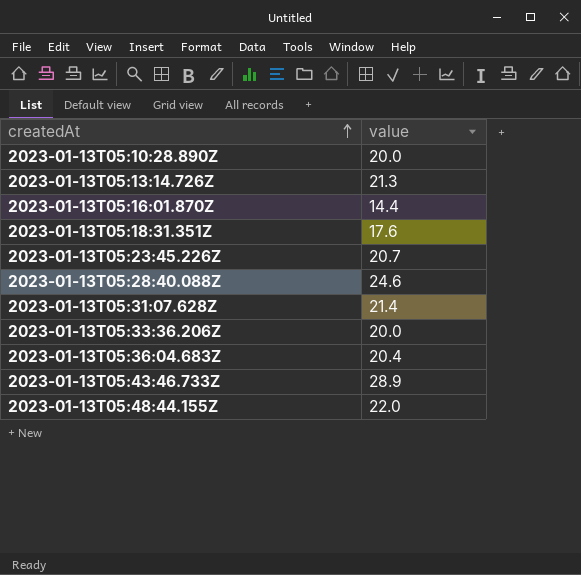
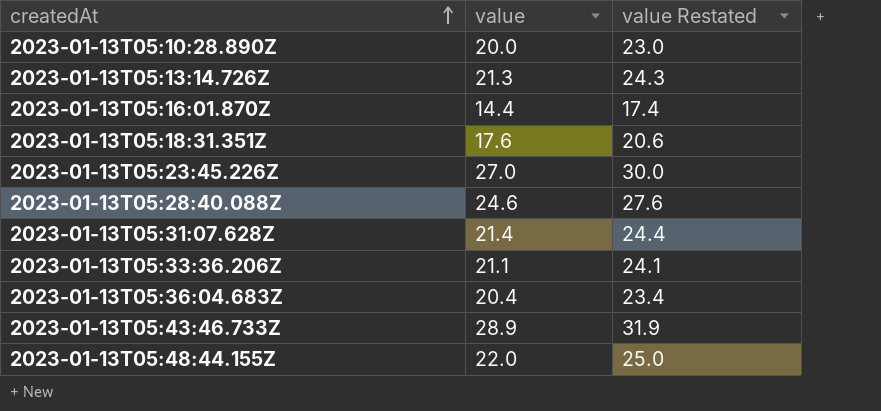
column value Restated | formula: none -> [value] + 3
2023-01-13T05:23:45.226Z | value: 20.7 -> 27.0
2023-01-13T05:33:36.206Z | value: 20.0 -> 21.1

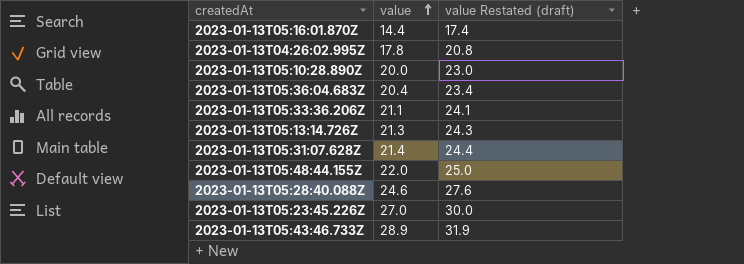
row order: createdAt ascending -> value ascending
column name: value Restated -> value Restated (draft)
row 2023-01-13T05:18:31.351Z: 17.6 | 20.6 -> none
row 2023-01-13T04:26:02.995Z: none -> 17.8 | 20.8

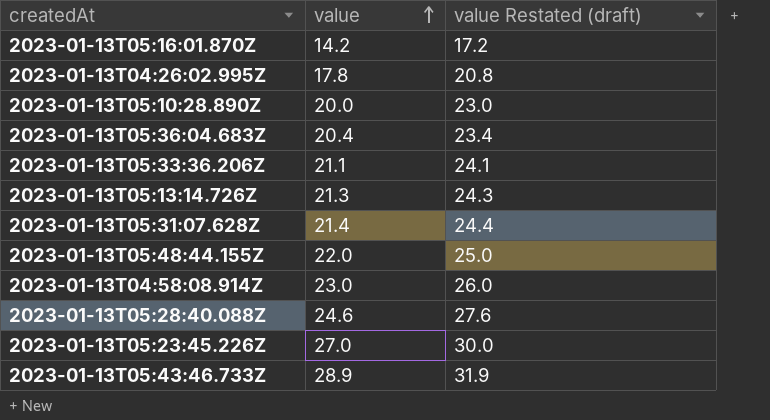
2023-01-13T05:16:01.870Z | value: 14.4 -> 14.2
2023-01-13T05:16:01.870Z | value Restated (draft): 17.4 -> 17.2
row 2023-01-13T04:58:08.914Z: none -> 23.0 | 26.0

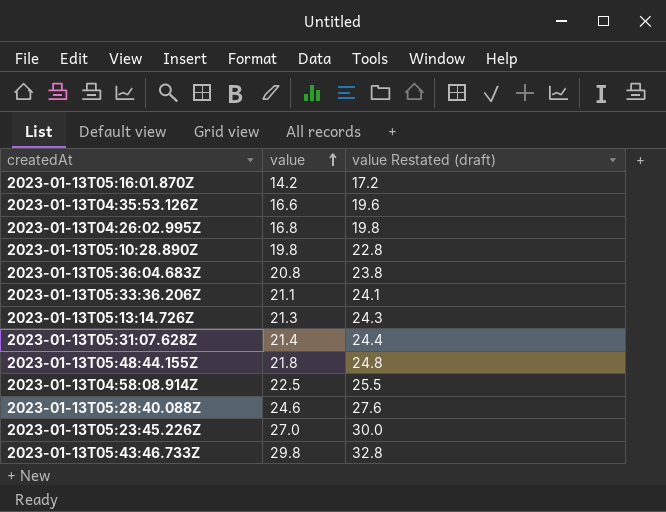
row 2023-01-13T04:35:53.126Z: none -> 16.6 | 19.6
2023-01-13T04:26:02.995Z | value: 17.8 -> 16.8
2023-01-13T04:26:02.995Z | value Restated (draft): 20.8 -> 19.8
2023-01-13T05:10:28.890Z | value: 20.0 -> 19.8
2023-01-13T05:10:28.890Z | value Restated (draft): 23.0 -> 22.8
2023-01-13T05:36:04.683Z | value: 20.4 -> 20.8
2023-01-13T05:36:04.683Z | value Restated (draft): 23.4 -> 23.8
2023-01-13T05:48:44.155Z | value: 22.0 -> 21.8
2023-01-13T05:48:44.155Z | value Restated (draft): 25.0 -> 24.8
2023-01-13T04:58:08.914Z | value: 23.0 -> 22.5
2023-01-13T04:58:08.914Z | value Restated (draft): 26.0 -> 25.5
2023-01-13T05:43:46.733Z | value: 28.9 -> 29.8
2023-01-13T05:43:46.733Z | value Restated (draft): 31.9 -> 32.8

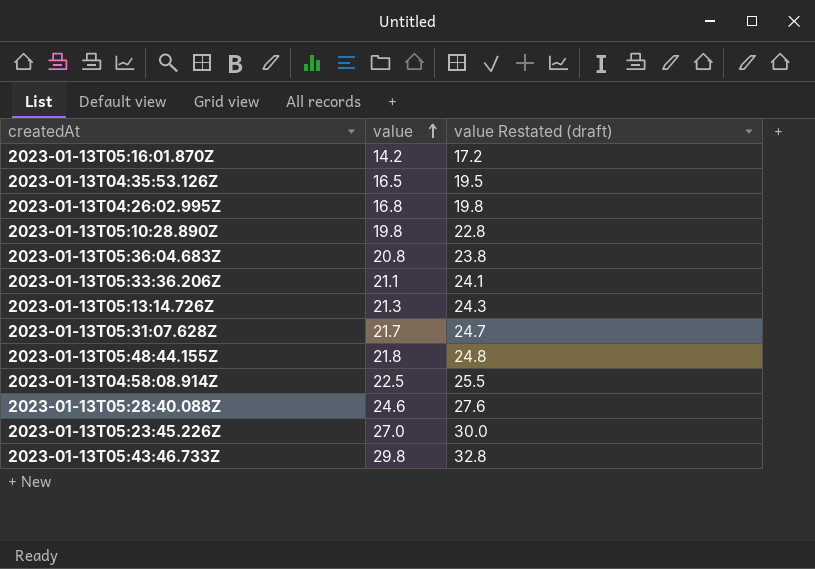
2023-01-13T04:35:53.126Z | value: 16.6 -> 16.5
2023-01-13T04:35:53.126Z | value Restated (draft): 19.6 -> 19.5
2023-01-13T05:31:07.628Z | value: 21.4 -> 21.7
2023-01-13T05:31:07.628Z | value Restated (draft): 24.4 -> 24.7

